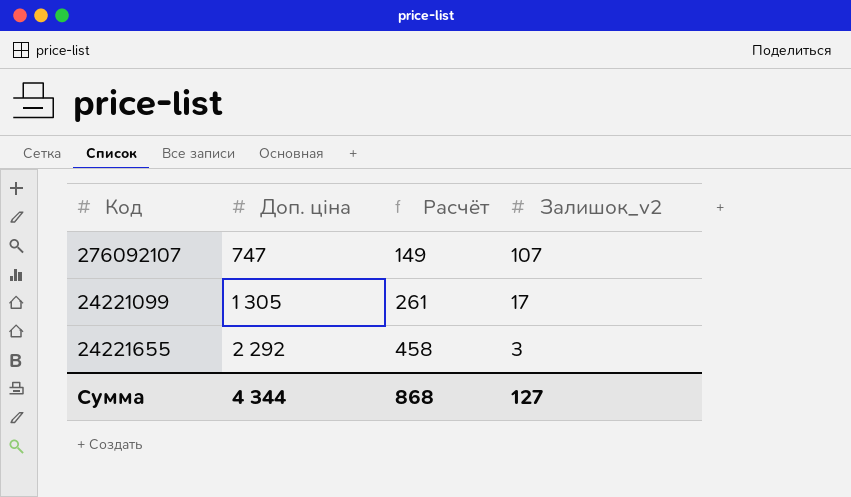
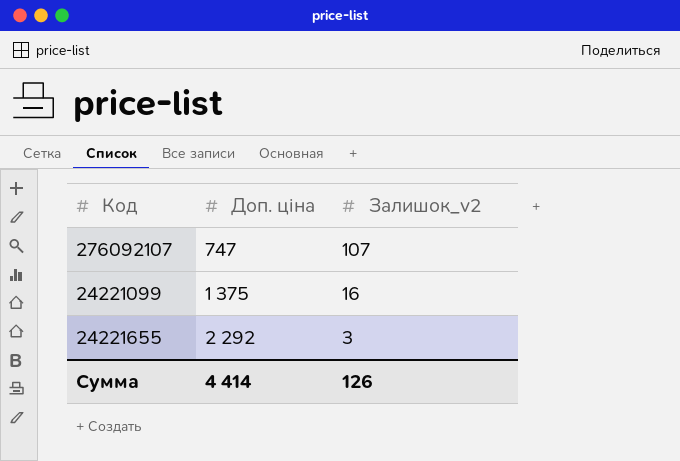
column Расчёт | formula: [Доп. ціна] * 0,2 -> none
24221099 | Доп. ціна: 1 305 -> 1 375
24221099 | Залишок_v2: 17 -> 16
Сумма | Доп. ціна: 4 344 -> 4 414
Сумма | Залишок_v2: 127 -> 126

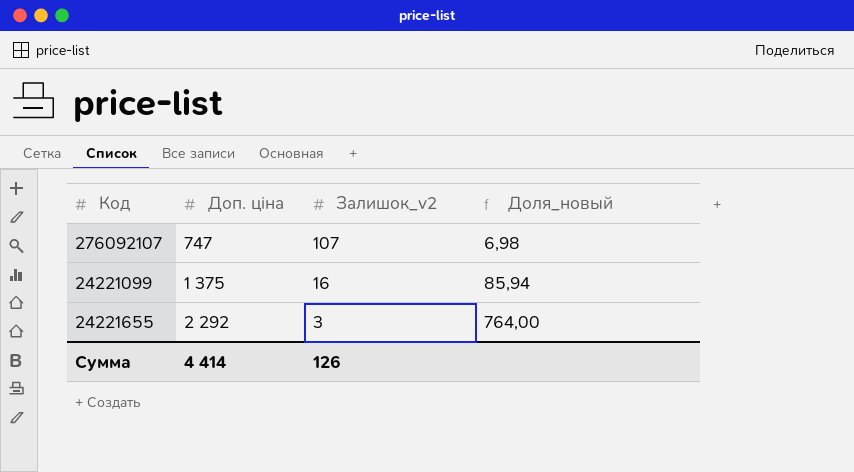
column Доля_новый | formula: none -> [Доп. ціна] / [Залишок_v2]

